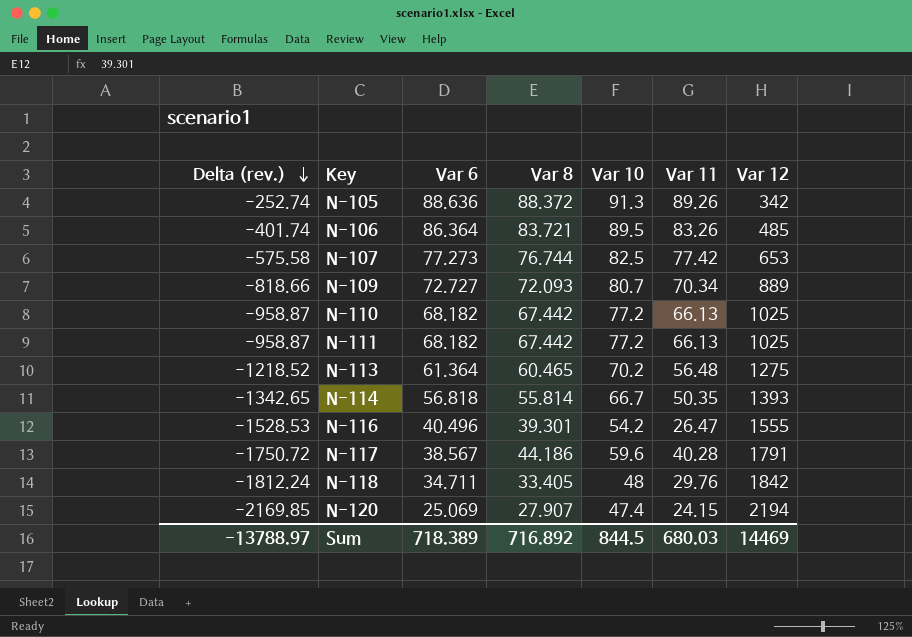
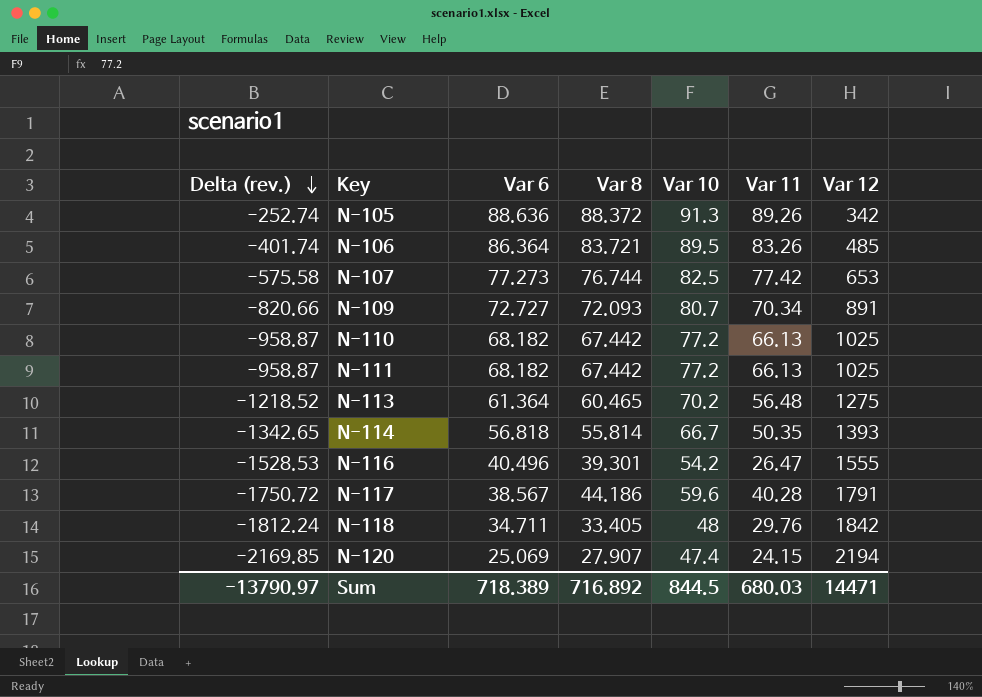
N-109 | Delta (rev.): -818.66 -> -820.66
N-109 | Var 12: 889 -> 891
Sum | Delta (rev.): -13788.97 -> -13790.97
Sum | Var 12: 14469 -> 14471

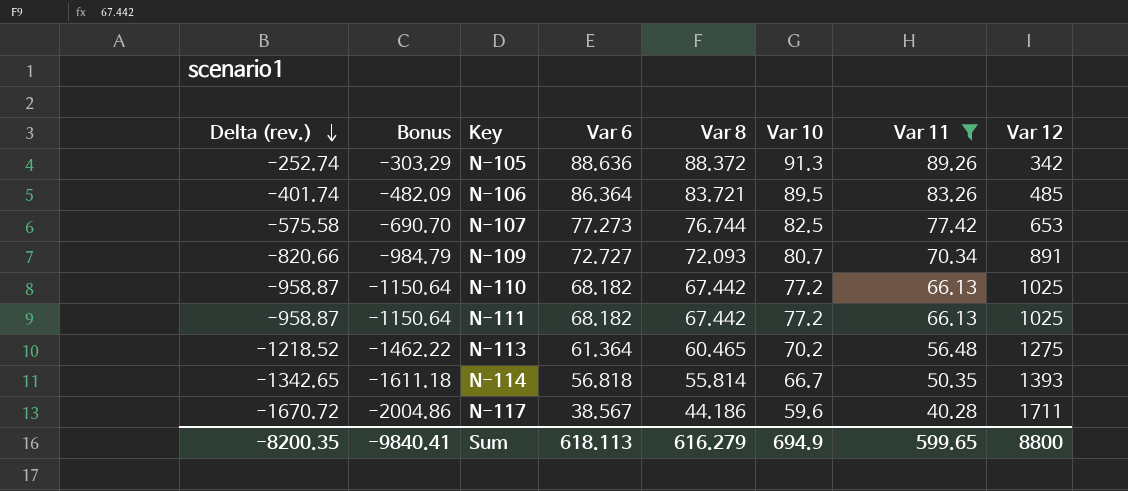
filter: none -> Var 11 >= 40.28
column Bonus | formula: none -> [Delta (rev.)] * 1.2
N-117 | Delta (rev.): -1750.72 -> -1670.72
N-117 | Var 12: 1791 -> 1711
Sum | Delta (rev.): -13790.97 -> -8200.35
Sum | Var 6: 718.389 -> 618.113
Sum | Var 8: 716.892 -> 616.279
Sum | Var 10: 844.5 -> 694.9
Sum | Var 11: 680.03 -> 599.65
Sum | Var 12: 14471 -> 8800

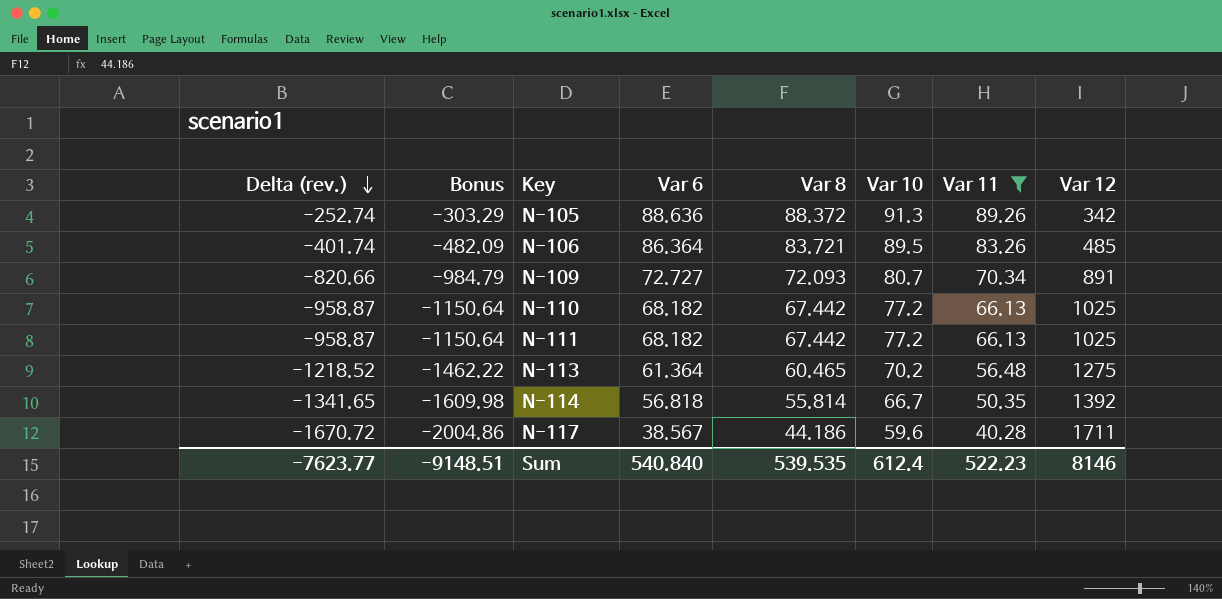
row N-107: -575.58 | -690.70 | 77.273 | 76.744 | 82.5 | 77.42 | 653 -> none
N-114 | Delta (rev.): -1342.65 -> -1341.65
N-114 | Bonus: -1611.18 -> -1609.98
N-114 | Var 12: 1393 -> 1392
Sum | Delta (rev.): -8200.35 -> -7623.77
Sum | Bonus: -9840.41 -> -9148.51
Sum | Var 6: 618.113 -> 540.840
Sum | Var 8: 616.279 -> 539.535
Sum | Var 10: 694.9 -> 612.4
Sum | Var 11: 599.65 -> 522.23
Sum | Var 12: 8800 -> 8146

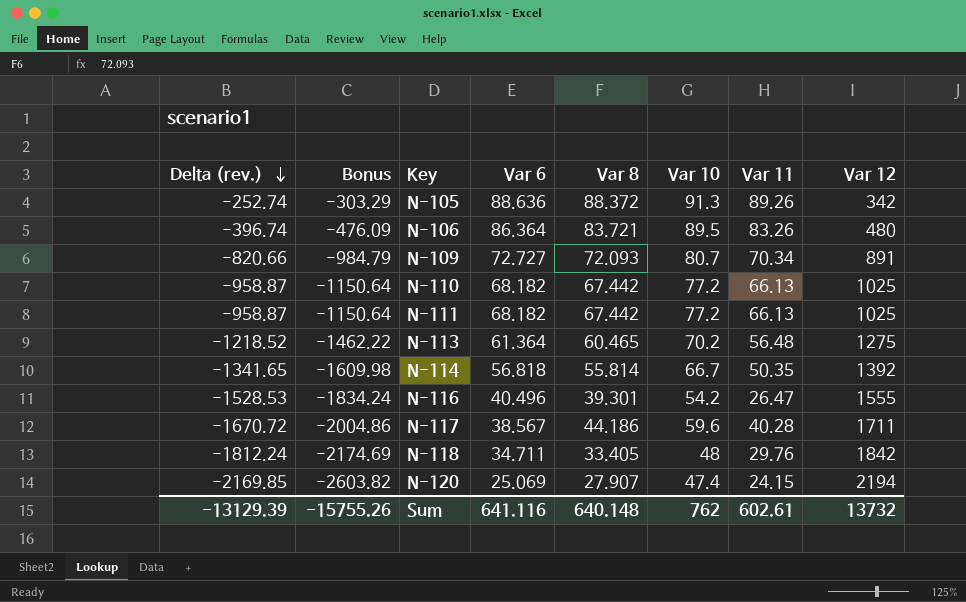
filter: Var 11 >= 40.28 -> none
N-106 | Delta (rev.): -401.74 -> -396.74
N-106 | Bonus: -482.09 -> -476.09
N-106 | Var 12: 485 -> 480
Sum | Delta (rev.): -7623.77 -> -13129.39
Sum | Bonus: -9148.51 -> -15755.26
Sum | Var 6: 540.840 -> 641.116
Sum | Var 8: 539.535 -> 640.148
Sum | Var 10: 612.4 -> 762
Sum | Var 11: 522.23 -> 602.61
Sum | Var 12: 8146 -> 13732

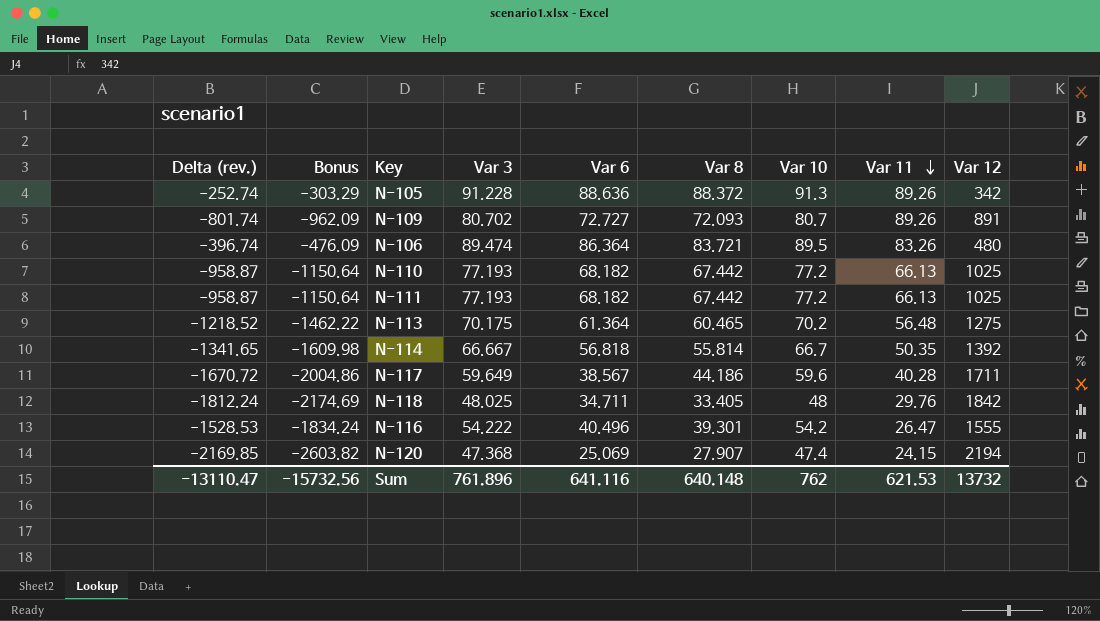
row order: Delta (rev.) descending -> Var 11 descending
column Var 3 | position: none -> 4
N-109 | Delta (rev.): -820.66 -> -801.74
N-109 | Bonus: -984.79 -> -962.09
N-109 | Var 11: 70.34 -> 89.26
Sum | Delta (rev.): -13129.39 -> -13110.47
Sum | Bonus: -15755.26 -> -15732.56
Sum | Var 11: 602.61 -> 621.53

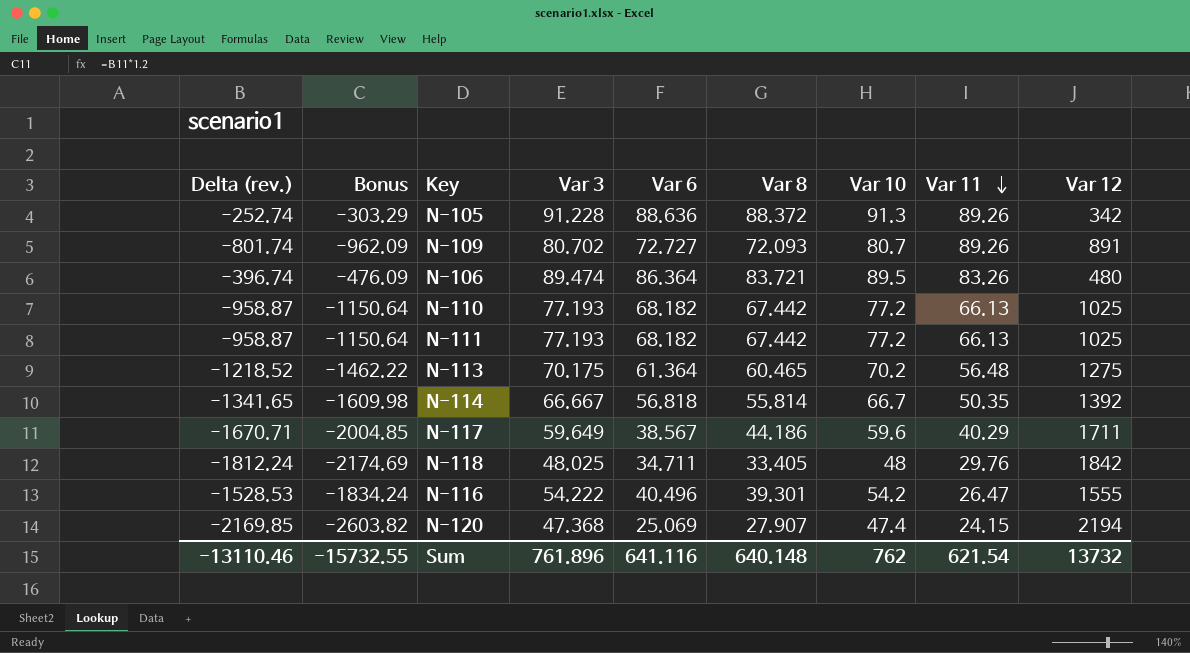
N-117 | Delta (rev.): -1670.72 -> -1670.71
N-117 | Bonus: -2004.86 -> -2004.85
N-117 | Var 11: 40.28 -> 40.29
Sum | Delta (rev.): -13110.47 -> -13110.46
Sum | Bonus: -15732.56 -> -15732.55
Sum | Var 11: 621.53 -> 621.54

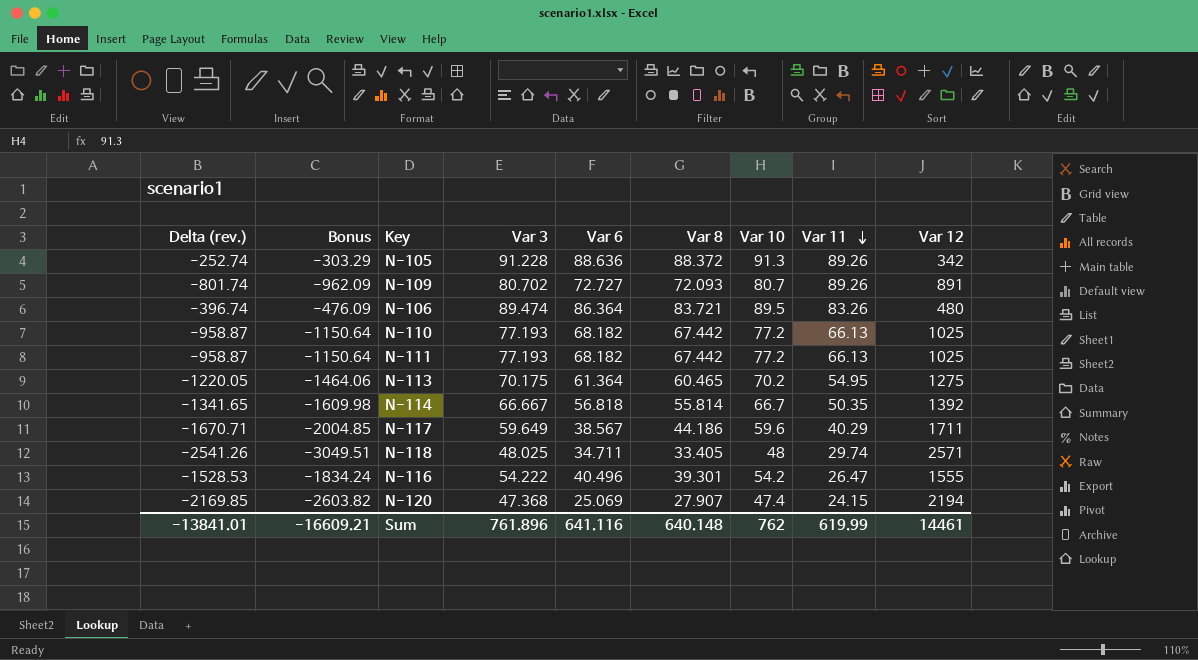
N-113 | Delta (rev.): -1218.52 -> -1220.05
N-113 | Bonus: -1462.22 -> -1464.06
N-113 | Var 11: 56.48 -> 54.95
N-118 | Delta (rev.): -1812.24 -> -2541.26
N-118 | Bonus: -2174.69 -> -3049.51
N-118 | Var 11: 29.76 -> 29.74
N-118 | Var 12: 1842 -> 2571
Sum | Delta (rev.): -13110.46 -> -13841.01
Sum | Bonus: -15732.55 -> -16609.21
Sum | Var 11: 621.54 -> 619.99
Sum | Var 12: 13732 -> 14461

